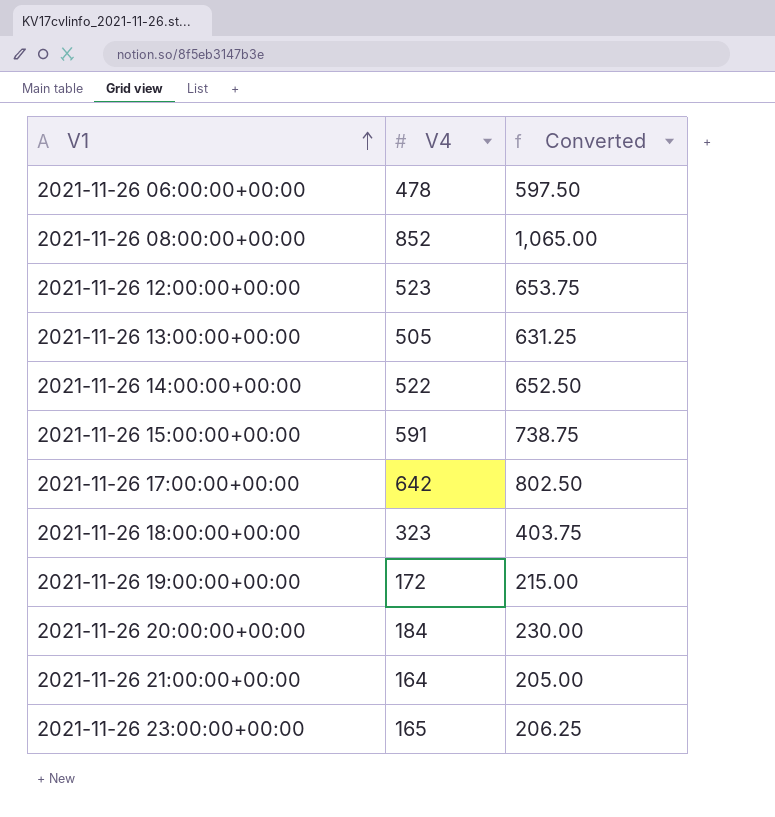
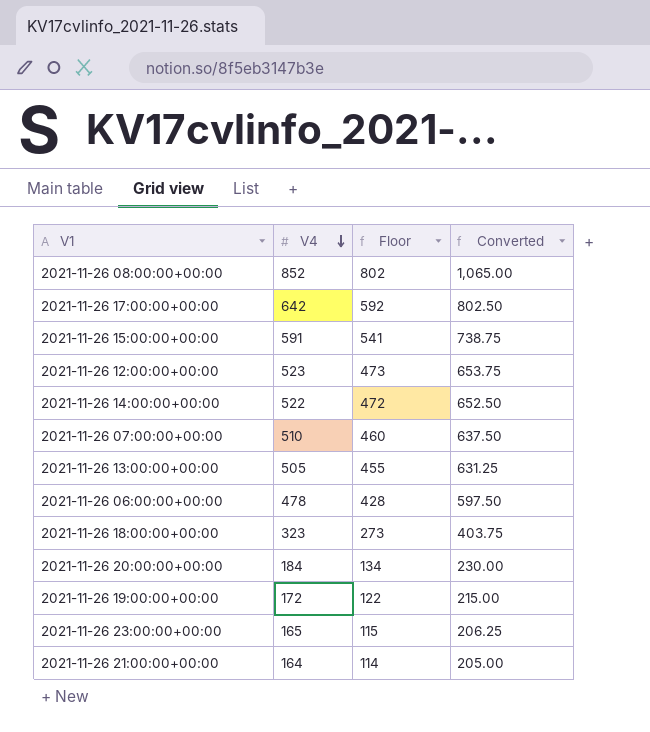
row order: V1 ascending -> V4 descending
column Floor | formula: none -> [V4] - 50
row 2021-11-26 07:00:00+00:00: none -> 510 | 460 | 637.50

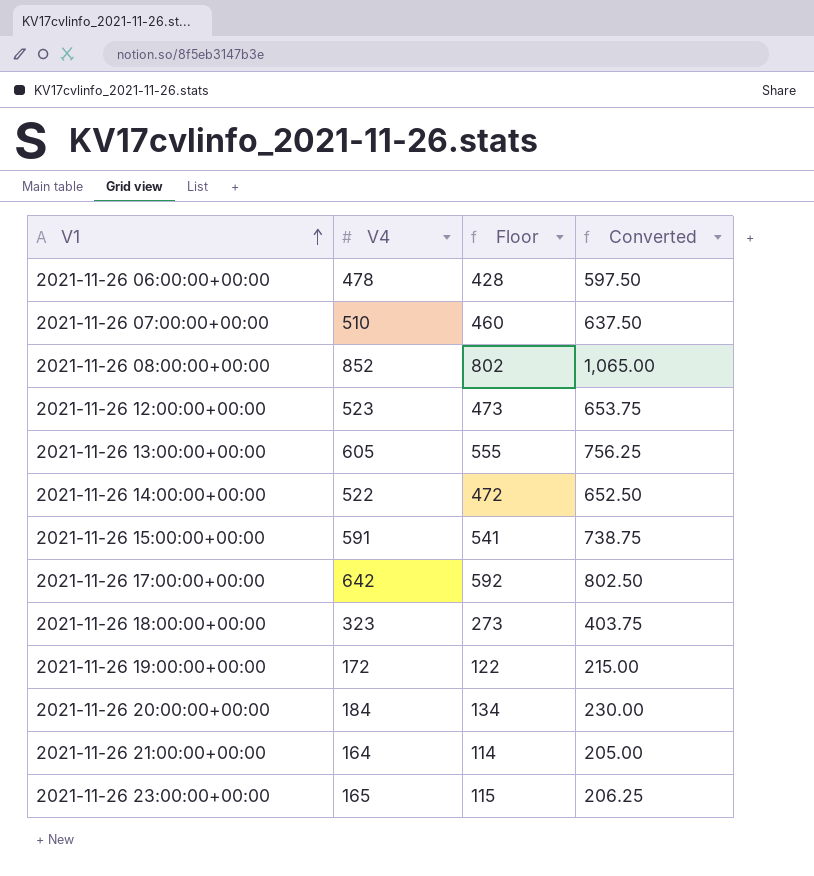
row order: V4 descending -> V1 ascending
2021-11-26 13:00:00+00:00 | V4: 505 -> 605
2021-11-26 13:00:00+00:00 | Floor: 455 -> 555
2021-11-26 13:00:00+00:00 | Converted: 631.25 -> 756.25

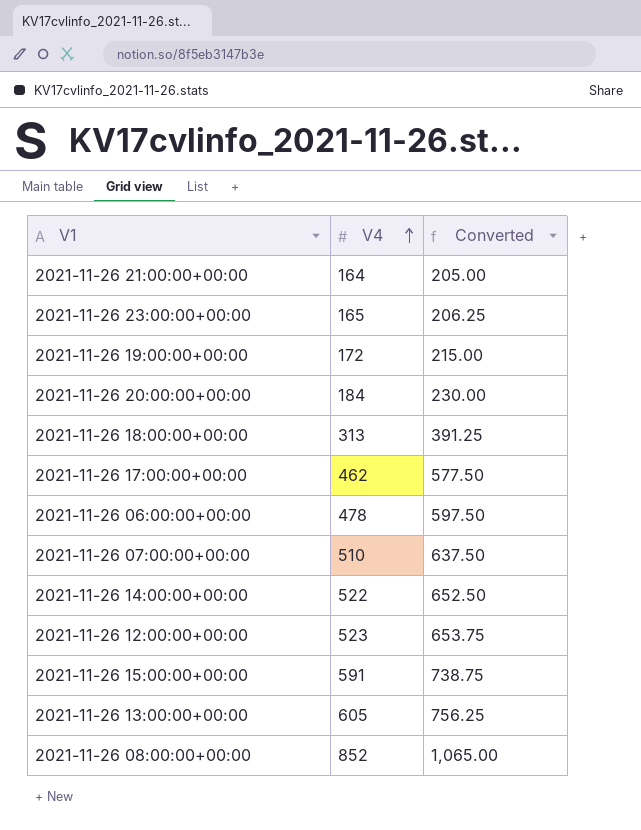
row order: V1 ascending -> V4 ascending
column Floor | formula: [V4] - 50 -> none
2021-11-26 18:00:00+00:00 | V4: 323 -> 313
2021-11-26 18:00:00+00:00 | Converted: 403.75 -> 391.25
2021-11-26 17:00:00+00:00 | V4: 642 -> 462
2021-11-26 17:00:00+00:00 | Converted: 802.50 -> 577.50

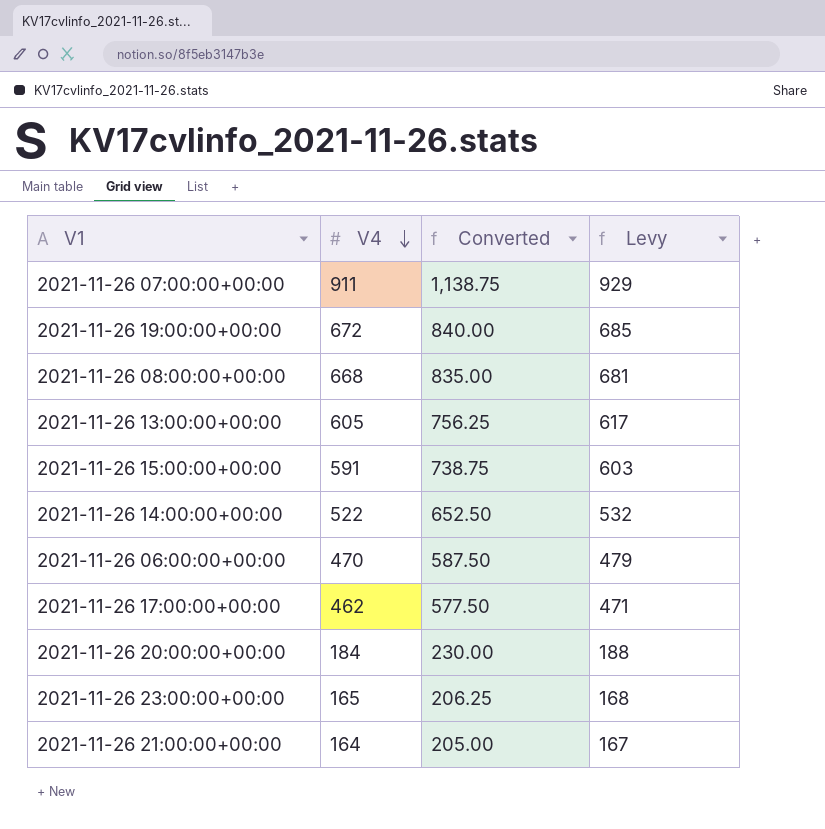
row order: V4 ascending -> V4 descending
column Levy | formula: none -> [V4] * 1.02
row 2021-11-26 18:00:00+00:00: 313 | 391.25 -> none
row 2021-11-26 12:00:00+00:00: 523 | 653.75 -> none
2021-11-26 07:00:00+00:00 | V4: 510 -> 911
2021-11-26 07:00:00+00:00 | Converted: 637.50 -> 1,138.75
2021-11-26 19:00:00+00:00 | V4: 172 -> 672
2021-11-26 19:00:00+00:00 | Converted: 215.00 -> 840.00
2021-11-26 08:00:00+00:00 | V4: 852 -> 668
2021-11-26 08:00:00+00:00 | Converted: 1,065.00 -> 835.00
2021-11-26 06:00:00+00:00 | V4: 478 -> 470
2021-11-26 06:00:00+00:00 | Converted: 597.50 -> 587.50

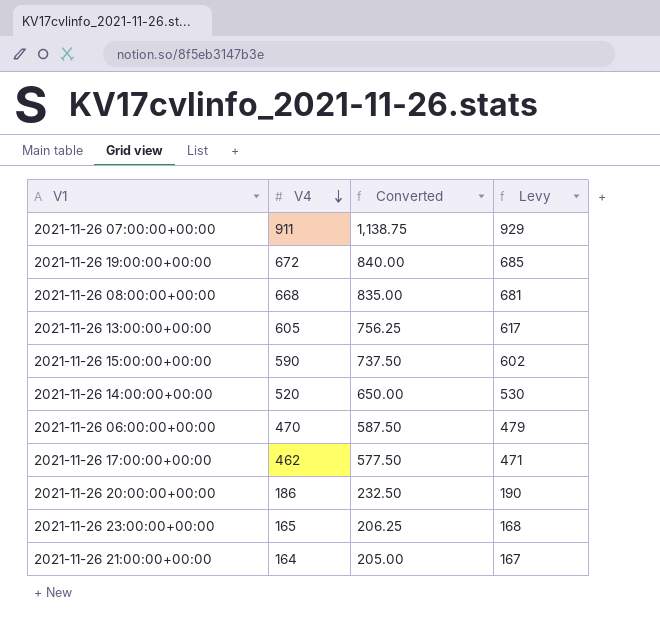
2021-11-26 15:00:00+00:00 | V4: 591 -> 590
2021-11-26 15:00:00+00:00 | Converted: 738.75 -> 737.50
2021-11-26 15:00:00+00:00 | Levy: 603 -> 602
2021-11-26 14:00:00+00:00 | V4: 522 -> 520
2021-11-26 14:00:00+00:00 | Converted: 652.50 -> 650.00
2021-11-26 14:00:00+00:00 | Levy: 532 -> 530
2021-11-26 20:00:00+00:00 | V4: 184 -> 186
2021-11-26 20:00:00+00:00 | Converted: 230.00 -> 232.50
2021-11-26 20:00:00+00:00 | Levy: 188 -> 190

